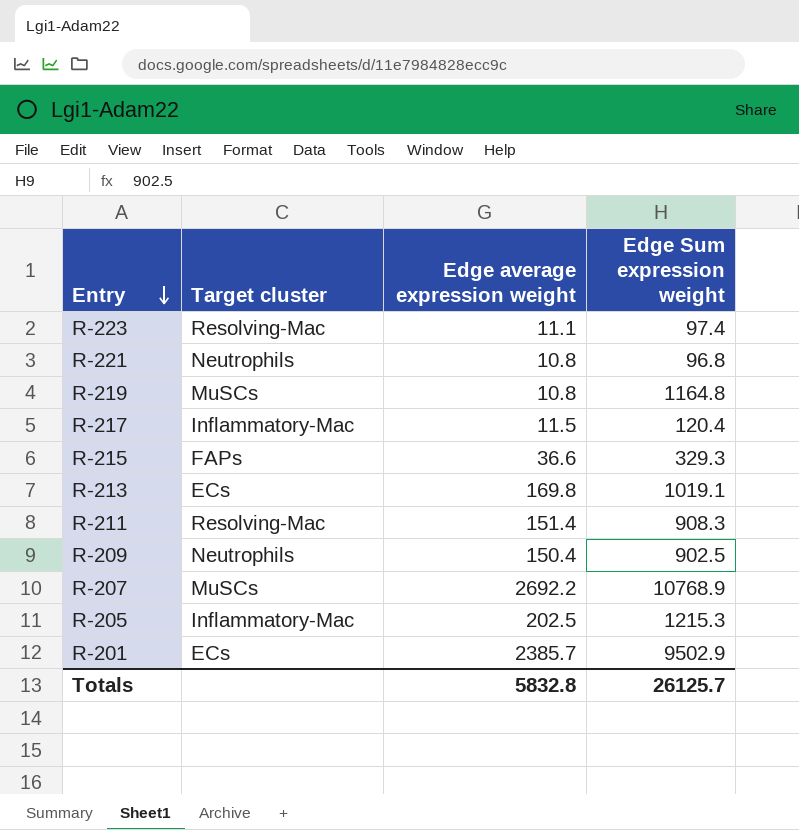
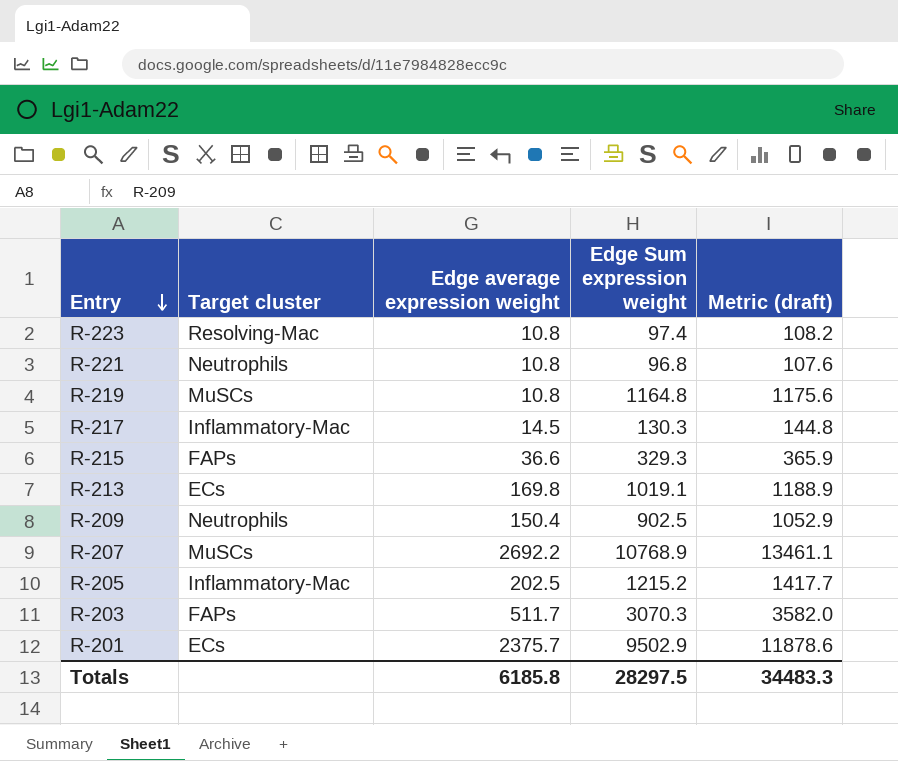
column Metric (draft) | formula: none -> [Edge average expression weight] + [Edge Sum expression weight]
row R-211: Resolving-Mac | 151.4 | 908.3 -> none
R-223 | Edge average expression weight: 11.1 -> 10.8
R-217 | Edge average expression weight: 11.5 -> 14.5
R-217 | Edge Sum expression weight: 120.4 -> 130.3
R-205 | Edge Sum expression weight: 1215.3 -> 1215.2
row R-203: none -> FAPs | 511.7 | 3070.3 | 3582.0
R-201 | Edge average expression weight: 2385.7 -> 2375.7
Totals | Edge average expression weight: 5832.8 -> 6185.8
Totals | Edge Sum expression weight: 26125.7 -> 28297.5

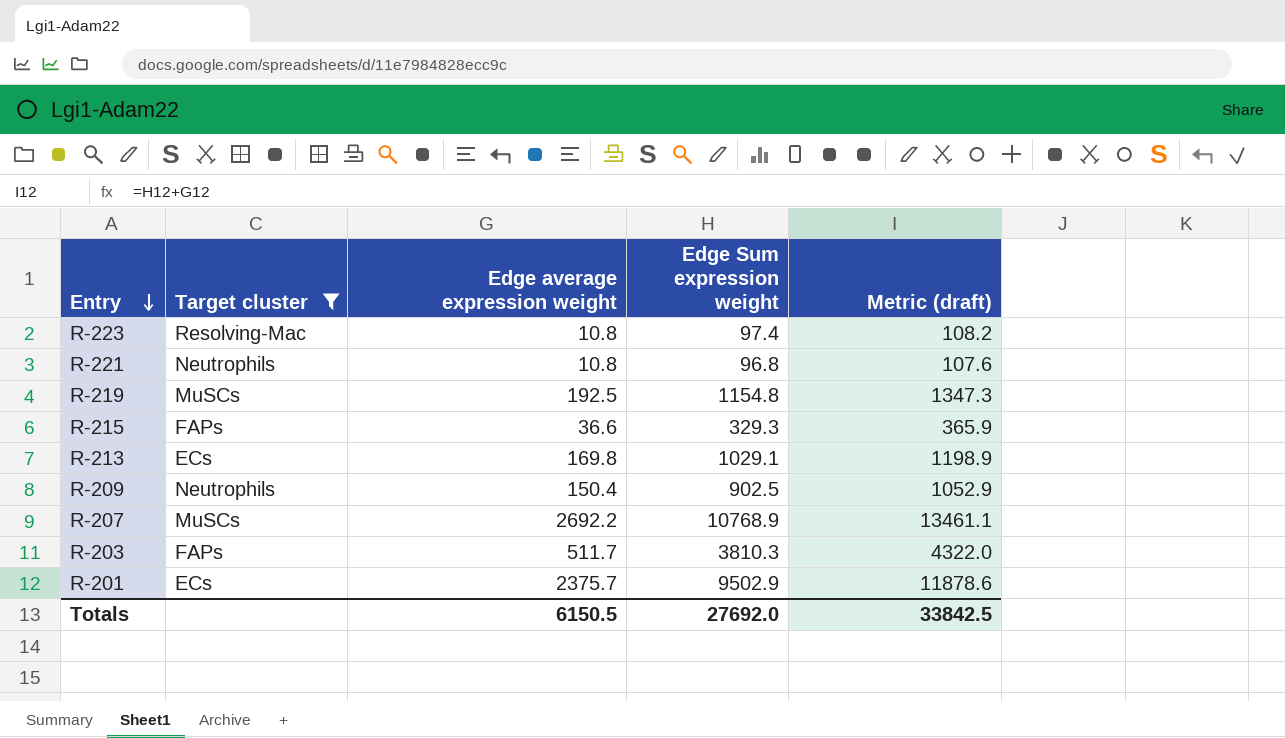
filter: none -> Target cluster != Inflammatory-Mac
R-219 | Edge average expression weight: 10.8 -> 192.5
R-219 | Edge Sum expression weight: 1164.8 -> 1154.8
R-219 | Metric (draft): 1175.6 -> 1347.3
R-213 | Edge Sum expression weight: 1019.1 -> 1029.1
R-213 | Metric (draft): 1188.9 -> 1198.9
R-203 | Edge Sum expression weight: 3070.3 -> 3810.3
R-203 | Metric (draft): 3582.0 -> 4322.0
Totals | Edge average expression weight: 6185.8 -> 6150.5
Totals | Edge Sum expression weight: 28297.5 -> 27692.0
Totals | Metric (draft): 34483.3 -> 33842.5

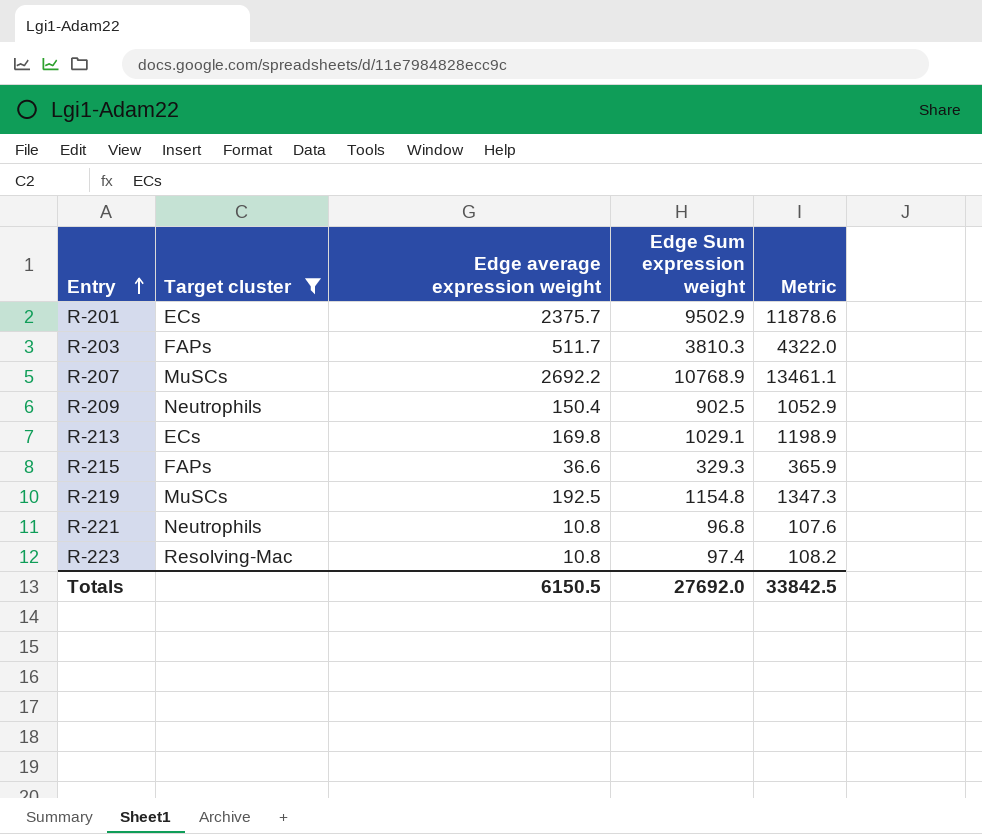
row order: Entry descending -> Entry ascending
column name: Metric (draft) -> Metric

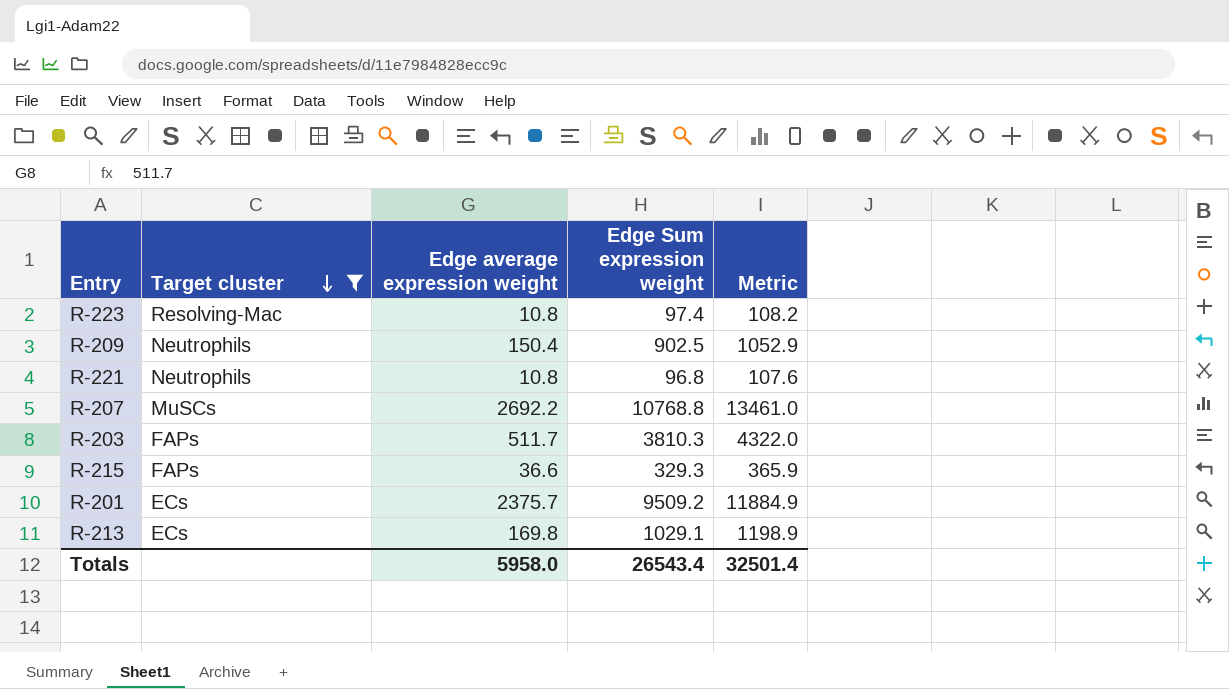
row order: Entry ascending -> Target cluster descending
row R-219: MuSCs | 192.5 | 1154.8 | 1347.3 -> none
R-207 | Edge Sum expression weight: 10768.9 -> 10768.8
R-207 | Metric: 13461.1 -> 13461.0
R-201 | Edge Sum expression weight: 9502.9 -> 9509.2
R-201 | Metric: 11878.6 -> 11884.9
Totals | Edge average expression weight: 6150.5 -> 5958.0
Totals | Edge Sum expression weight: 27692.0 -> 26543.4
Totals | Metric: 33842.5 -> 32501.4

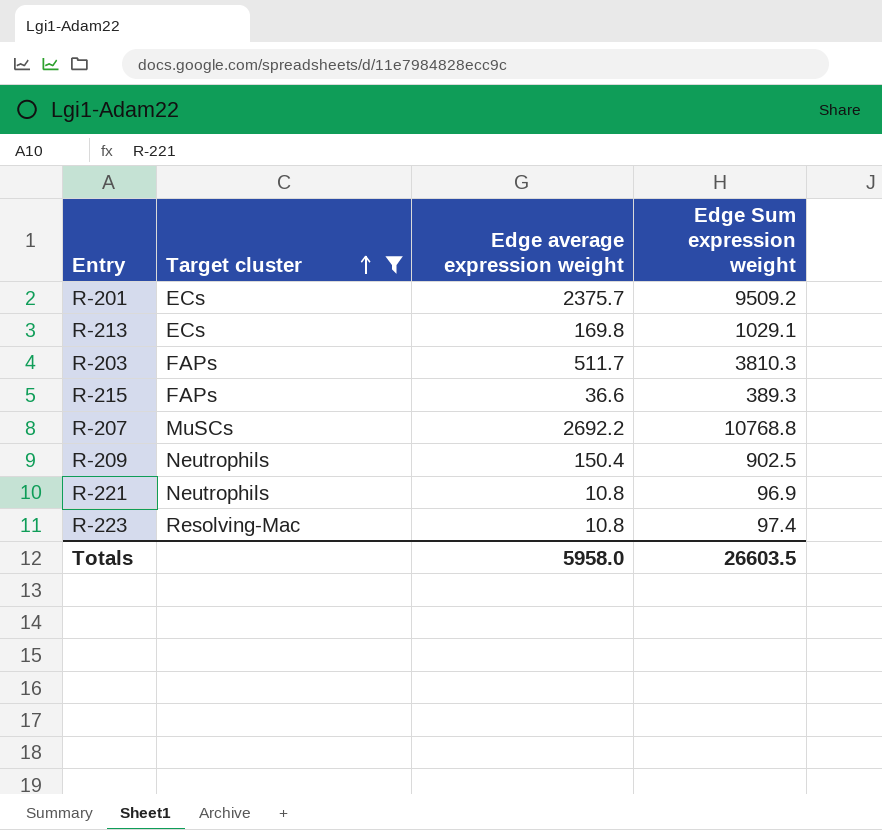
row order: Target cluster descending -> Target cluster ascending
column Metric | formula: [Edge average expression weight] + [Edge Sum expression weight] -> none
R-215 | Edge Sum expression weight: 329.3 -> 389.3
R-221 | Edge Sum expression weight: 96.8 -> 96.9
Totals | Edge Sum expression weight: 26543.4 -> 26603.5

